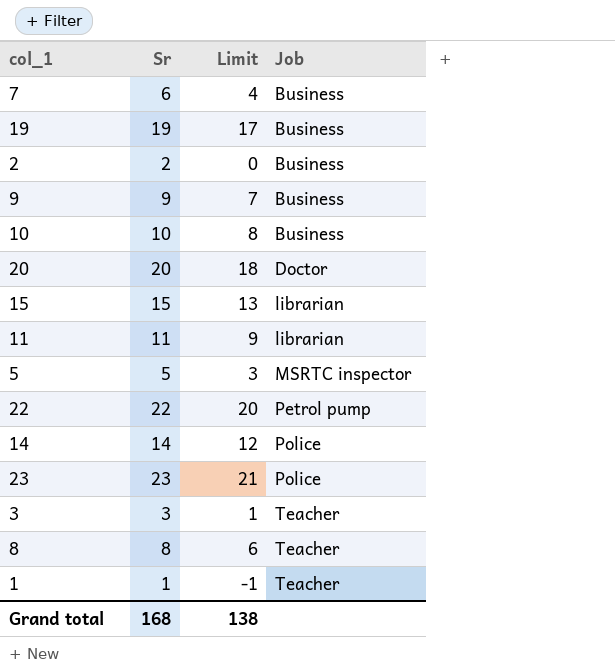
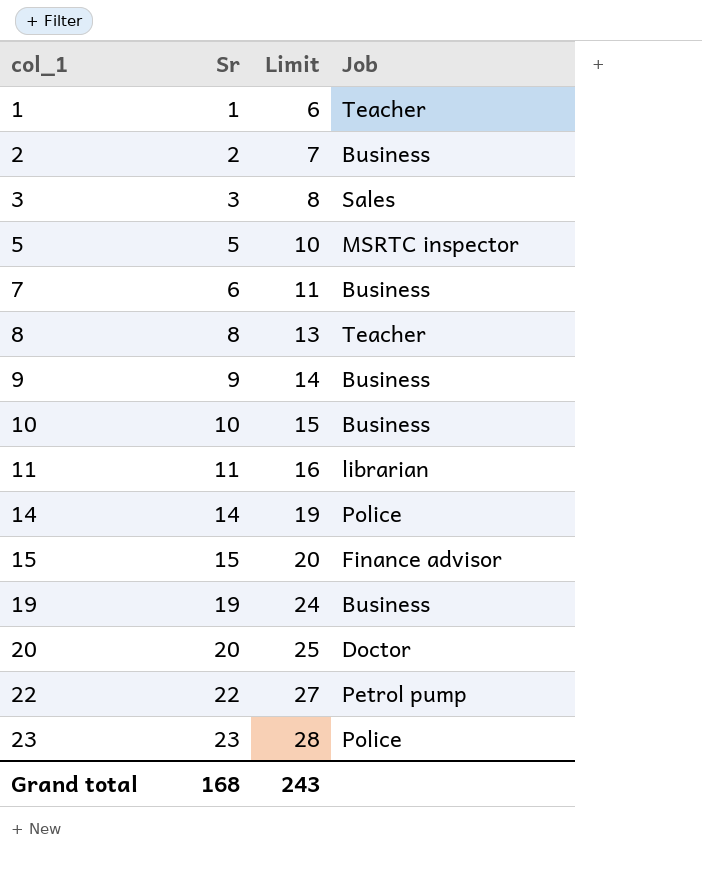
row order: Job ascending -> col_1 ascending
column Limit | formula: [Sr] - 2 -> [Sr] + 5
3 | Job: Teacher -> Sales
15 | Job: librarian -> Finance advisor
Grand total | Limit: 138 -> 243

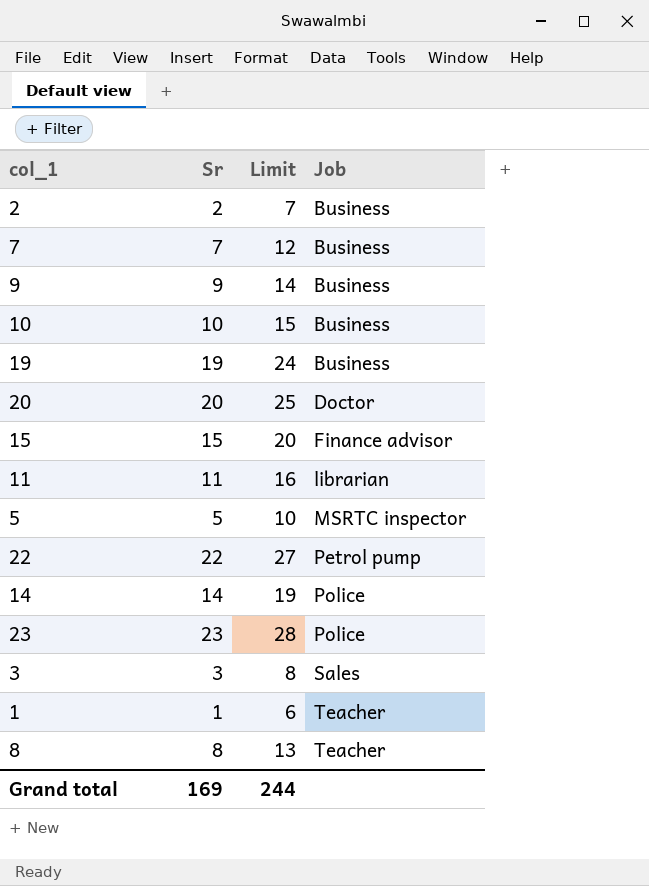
row order: col_1 ascending -> Job ascending
7 | Sr: 6 -> 7
7 | Limit: 11 -> 12
Grand total | Sr: 168 -> 169
Grand total | Limit: 243 -> 244

